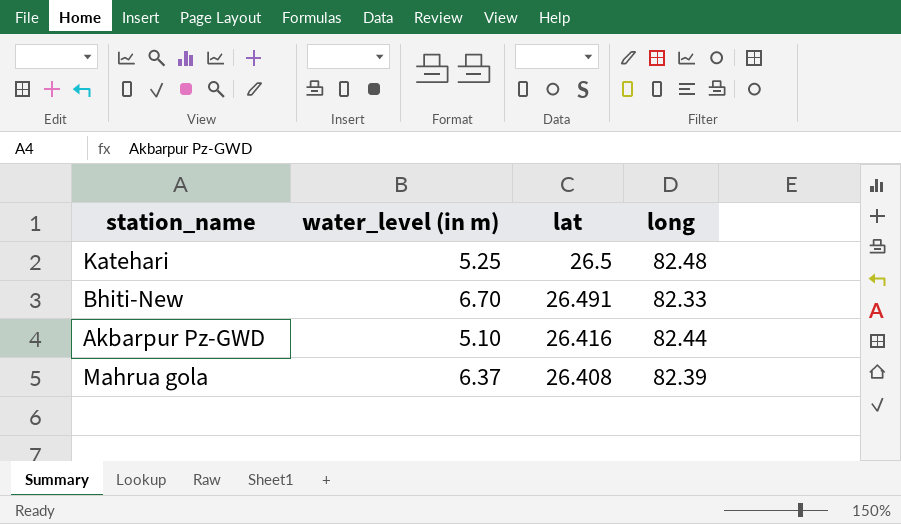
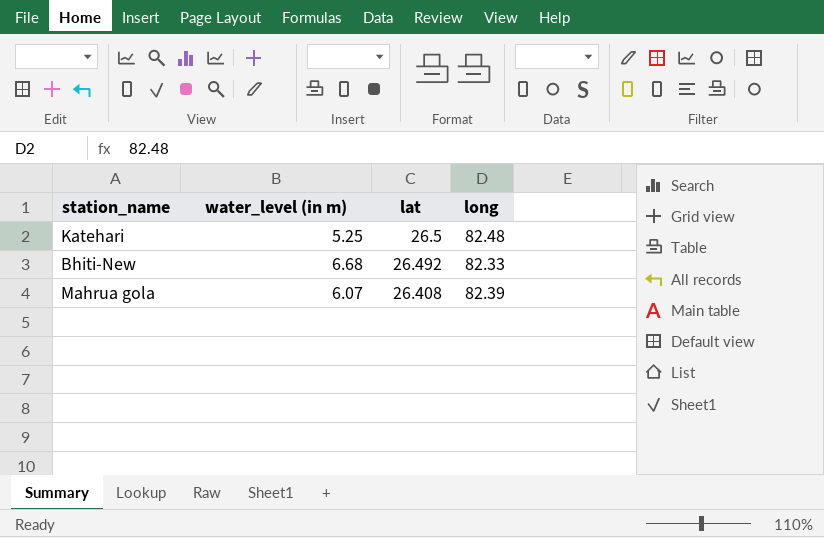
row Akbarpur Pz-GWD: 5.10 | 26.416 | 82.44 -> none
Bhiti-New | water_level (in m): 6.70 -> 6.68
Bhiti-New | lat: 26.491 -> 26.492
Mahrua gola | water_level (in m): 6.37 -> 6.07

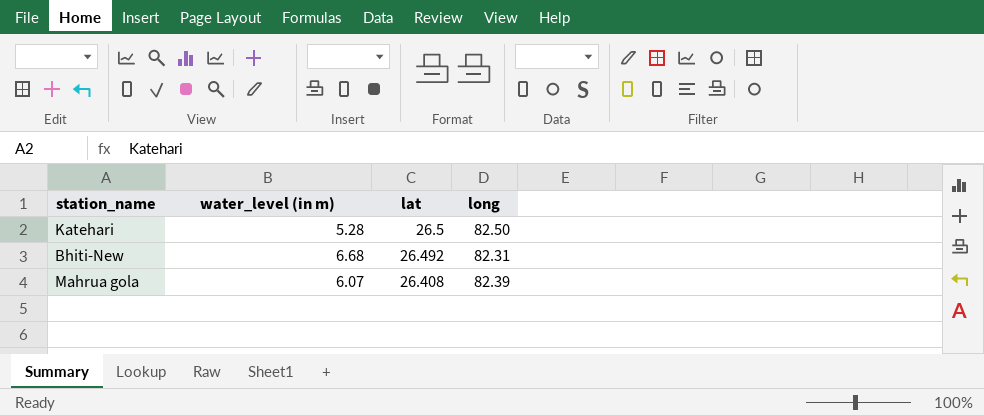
Katehari | water_level (in m): 5.25 -> 5.28
Katehari | long: 82.48 -> 82.50
Bhiti-New | long: 82.33 -> 82.31

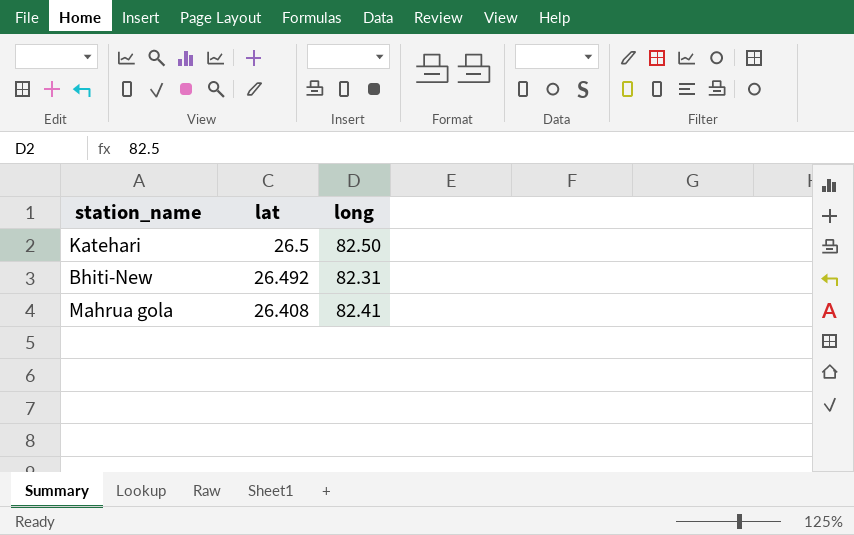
column water_level (in m) | position: 2 -> none
Mahrua gola | long: 82.39 -> 82.41

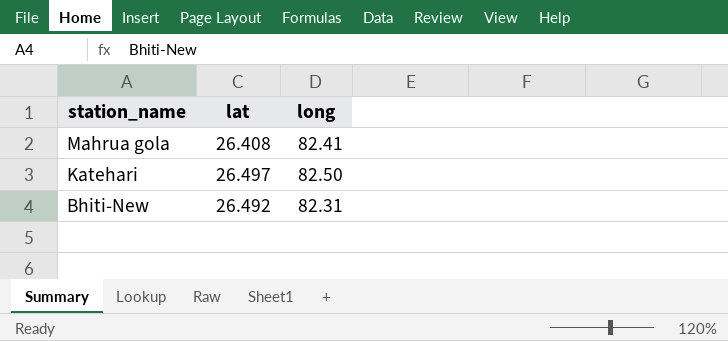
row order: lat descending -> station_name descending
Katehari | lat: 26.5 -> 26.497

